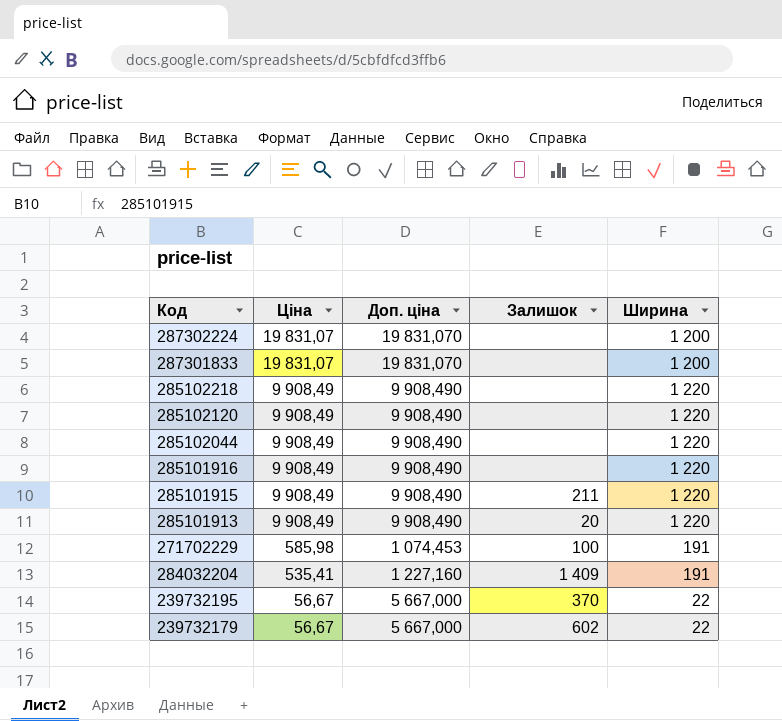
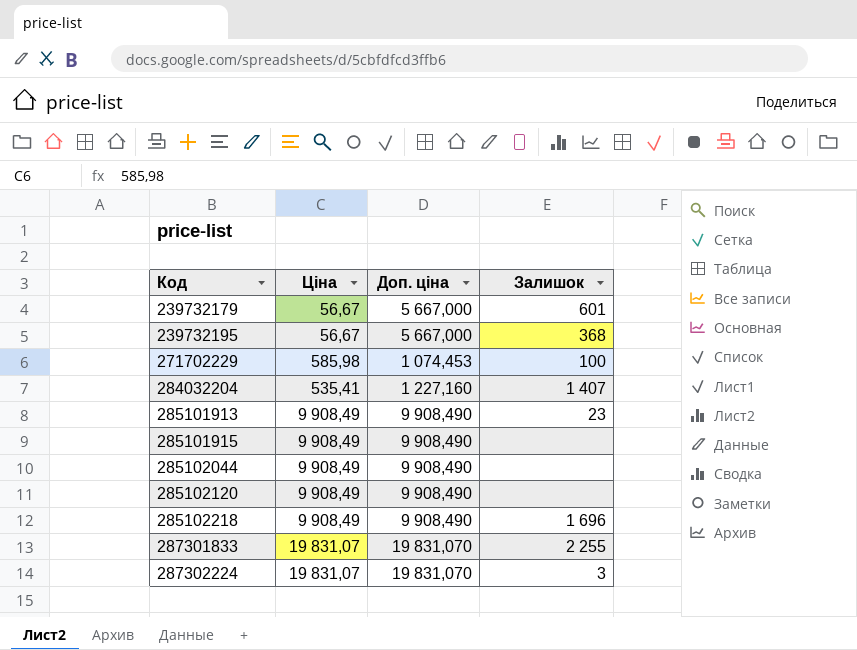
row order: Ціна descending -> Код ascending
column Ширина | position: 5 -> none
row 285101916: 9 908,49 | 9 908,490 | none | 1 220 -> none
239732179 | Залишок: 602 -> 601
239732195 | Залишок: 370 -> 368
284032204 | Залишок: 1 409 -> 1 407
285101913 | Залишок: 20 -> 23
285101915 | Залишок: 211 -> none
285102218 | Залишок: none -> 1 696
287301833 | Залишок: none -> 2 255
287302224 | Залишок: none -> 3

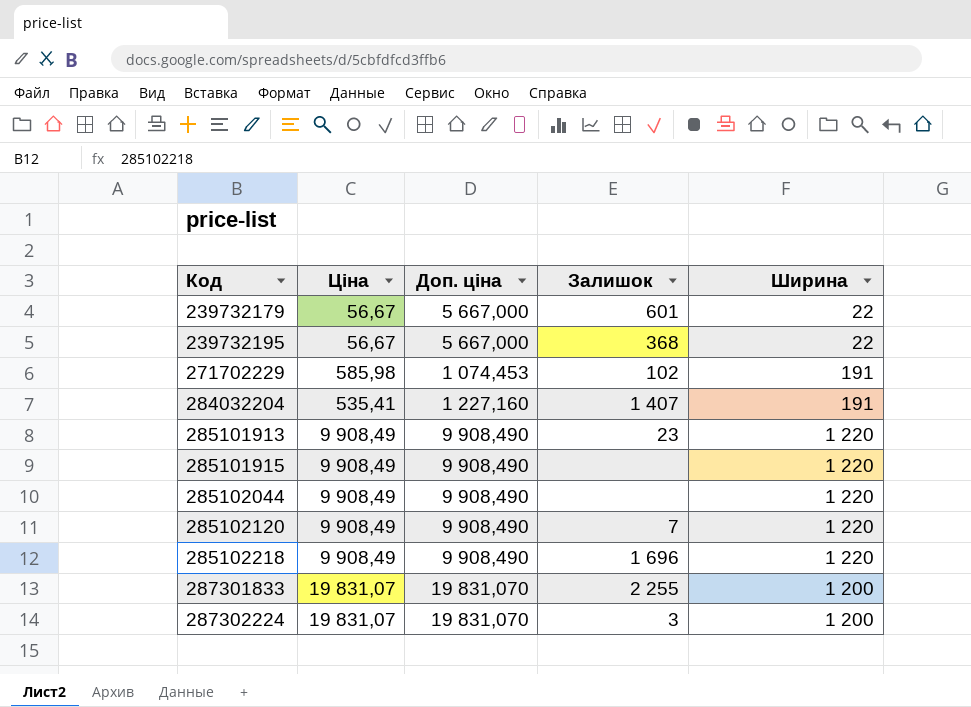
column Ширина | position: none -> 5
271702229 | Залишок: 100 -> 102
285102120 | Залишок: none -> 7

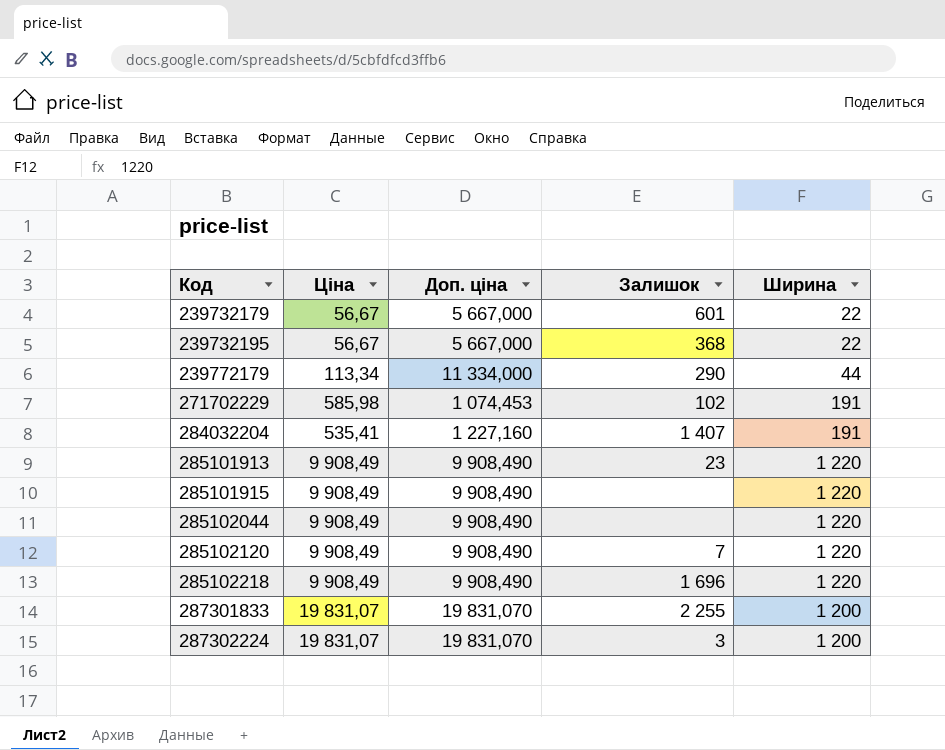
row 239772179: none -> 113,34 | 11 334,000 | 290 | 44

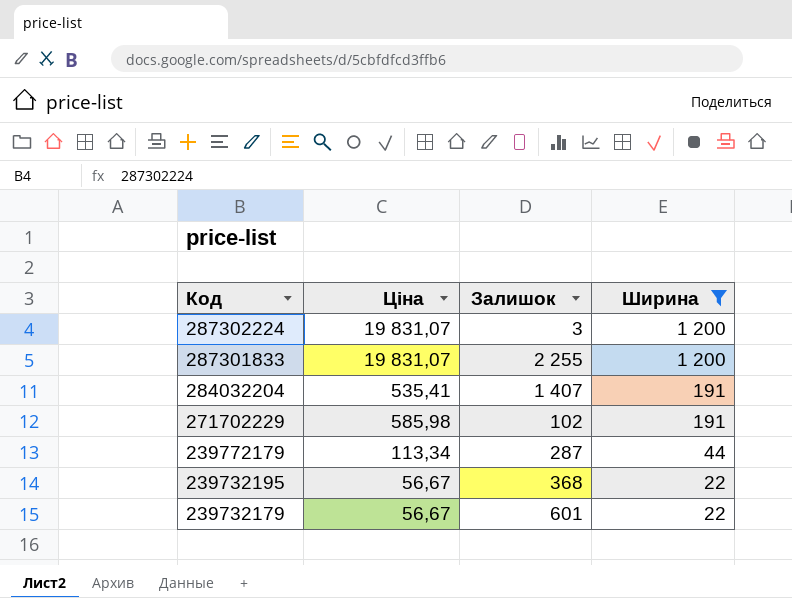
filter: none -> Ширина != 1 220
row order: Код ascending -> Код descending
column Доп. ціна | position: 3 -> none
239772179 | Залишок: 290 -> 287

